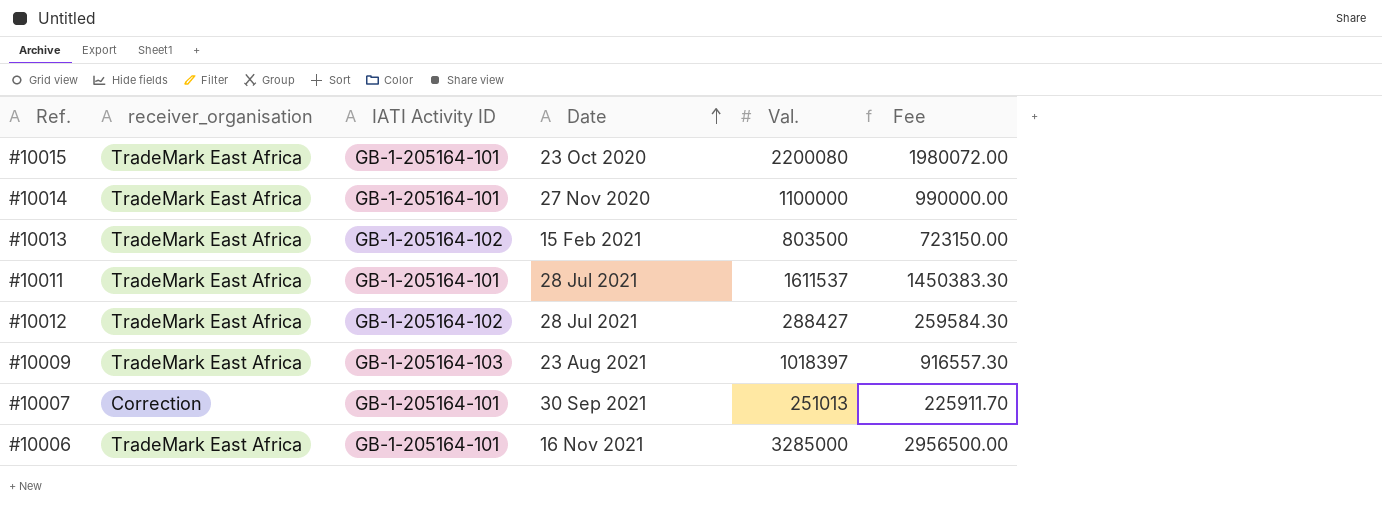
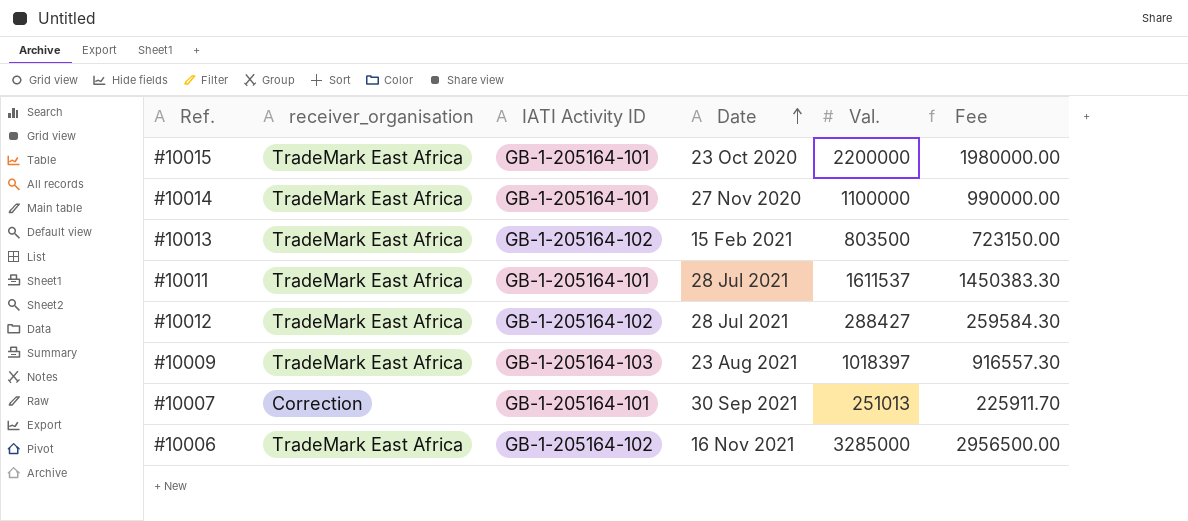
#10015 | Val.: 2200080 -> 2200000
#10015 | Fee: 1980072.00 -> 1980000.00
#10006 | IATI Activity ID: GB-1-205164-101 -> GB-1-205164-102

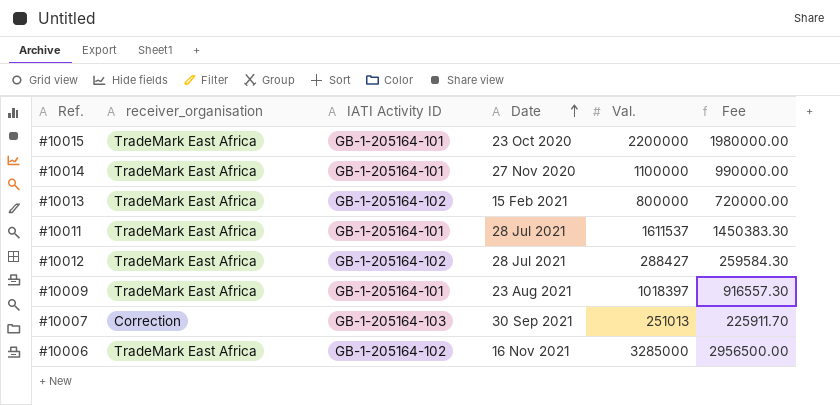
#10013 | Val.: 803500 -> 800000
#10013 | Fee: 723150.00 -> 720000.00
#10009 | IATI Activity ID: GB-1-205164-103 -> GB-1-205164-101
#10007 | IATI Activity ID: GB-1-205164-101 -> GB-1-205164-103

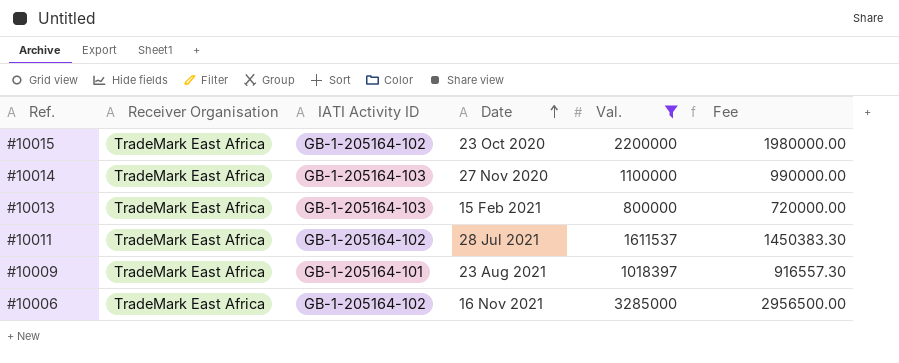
filter: none -> Val. >= 800000
column name: receiver_organisation -> Receiver Organisation
#10015 | IATI Activity ID: GB-1-205164-101 -> GB-1-205164-102
#10014 | IATI Activity ID: GB-1-205164-101 -> GB-1-205164-103
#10013 | IATI Activity ID: GB-1-205164-102 -> GB-1-205164-103
#10011 | IATI Activity ID: GB-1-205164-101 -> GB-1-205164-102

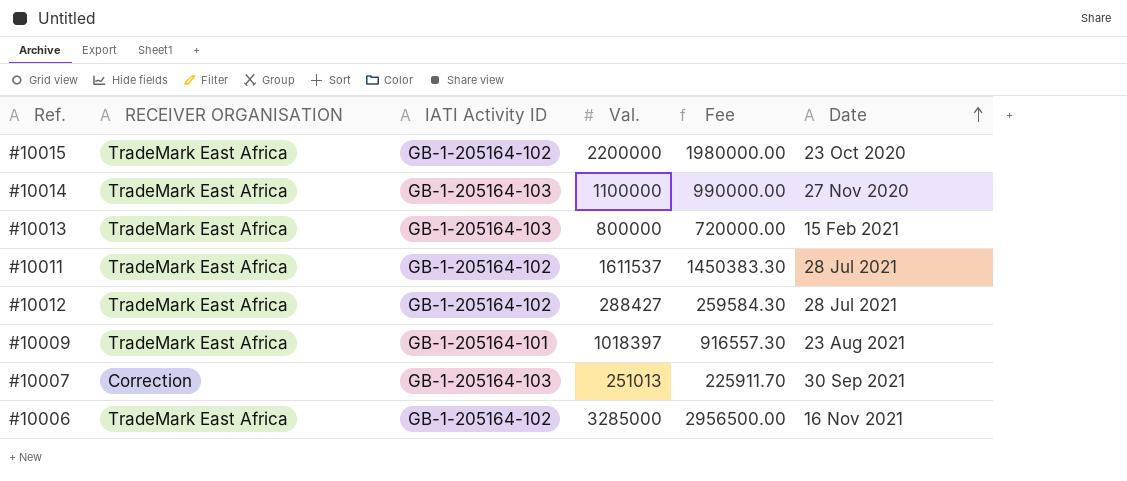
filter: Val. >= 800000 -> none
column name: Receiver Organisation -> RECEIVER ORGANISATION
column Date | position: 4 -> 6

